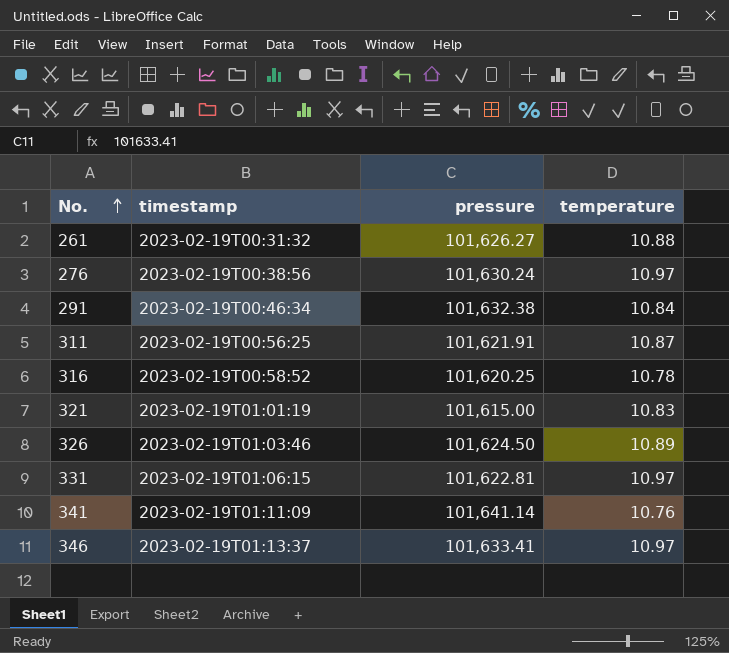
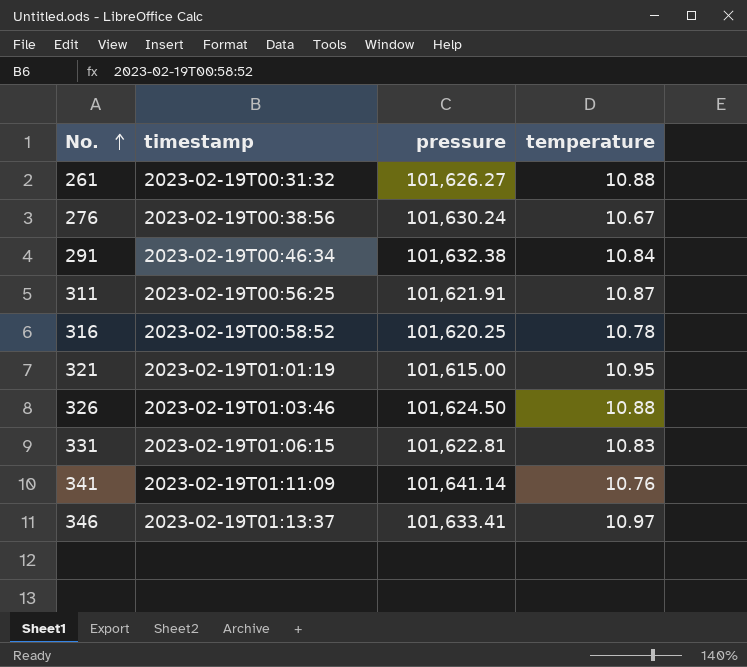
276 | temperature: 10.97 -> 10.67
321 | temperature: 10.83 -> 10.95
326 | temperature: 10.89 -> 10.88
331 | temperature: 10.97 -> 10.83

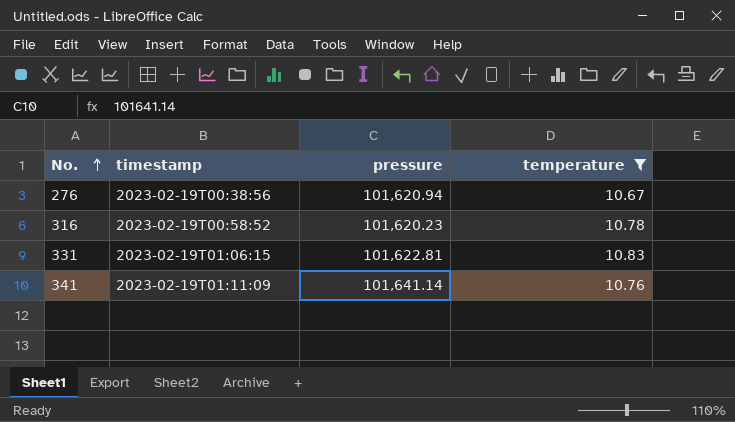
filter: none -> temperature <= 10.83
276 | pressure: 101,630.24 -> 101,620.94
316 | pressure: 101,620.25 -> 101,620.23

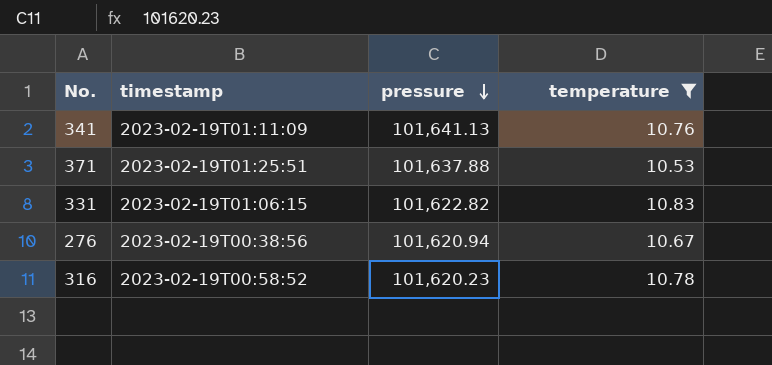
row order: No. ascending -> pressure descending
341 | pressure: 101,641.14 -> 101,641.13
row 371: none -> 2023-02-19T01:25:51 | 101,637.88 | 10.53
331 | pressure: 101,622.81 -> 101,622.82

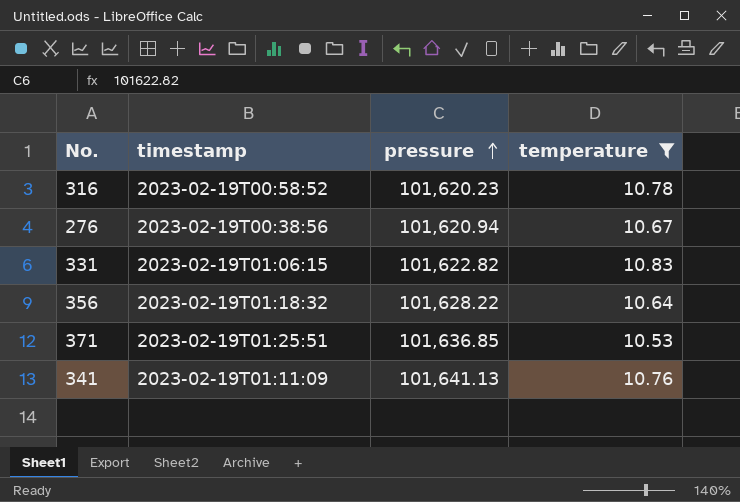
row order: pressure descending -> pressure ascending
row 356: none -> 2023-02-19T01:18:32 | 101,628.22 | 10.64
371 | pressure: 101,637.88 -> 101,636.85

